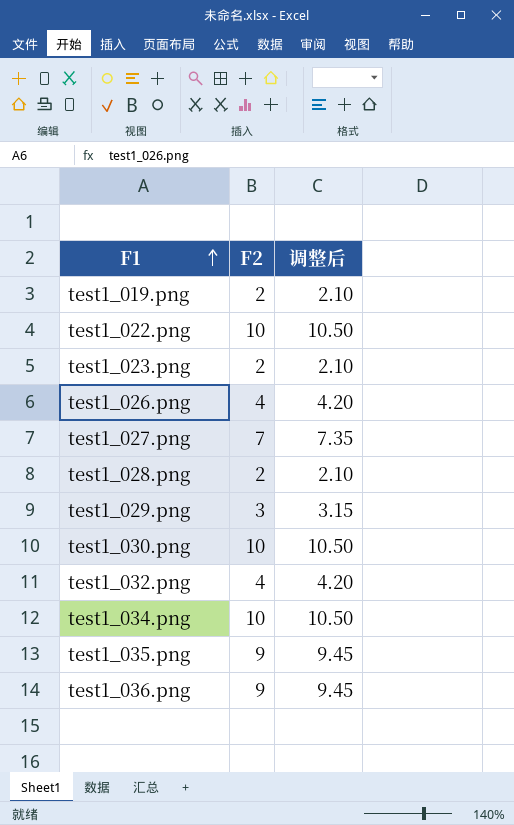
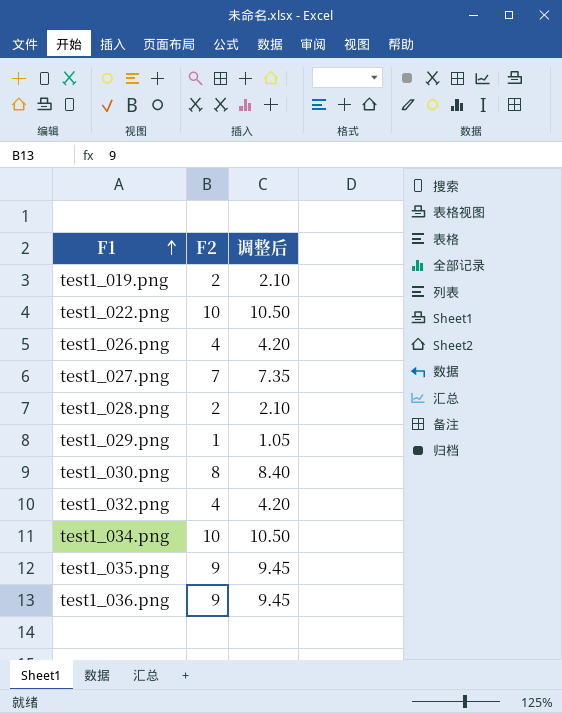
row test1_023.png: 2 | 2.10 -> none
test1_029.png | F2: 3 -> 1
test1_029.png | 调整后: 3.15 -> 1.05
test1_030.png | F2: 10 -> 8
test1_030.png | 调整后: 10.50 -> 8.40

